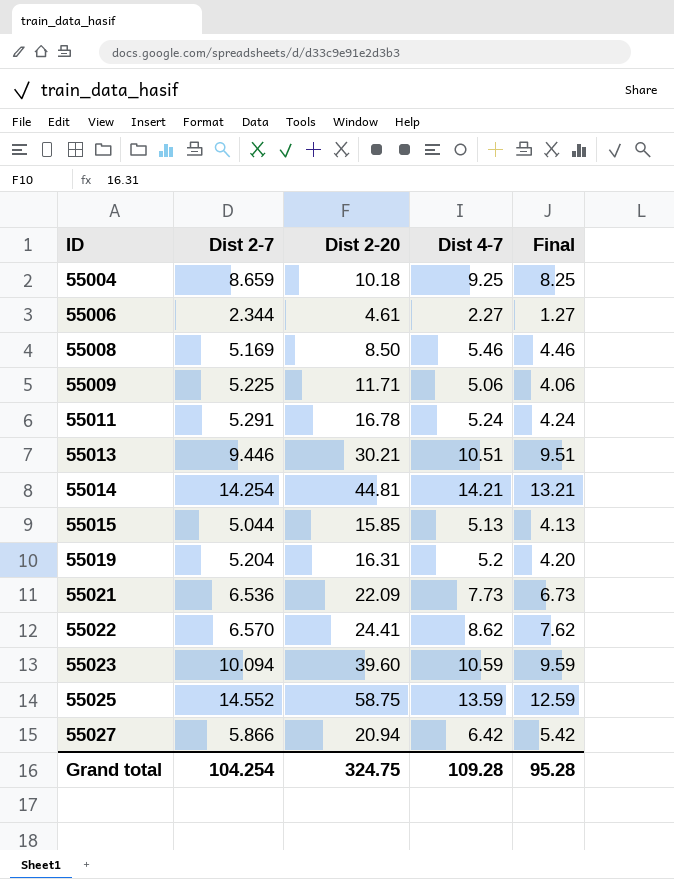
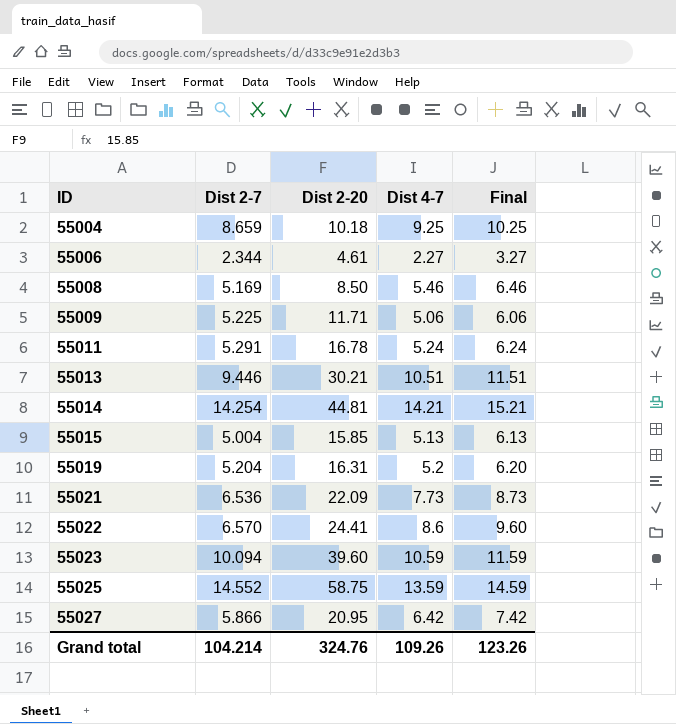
column Final | formula: [Dist 4-7] - 1 -> [Dist 4-7] + 1
55015 | Dist 2-7: 5.044 -> 5.004
55022 | Dist 4-7: 8.62 -> 8.6
55027 | Dist 2-20: 20.94 -> 20.95
Grand total | Dist 2-7: 104.254 -> 104.214
Grand total | Dist 2-20: 324.75 -> 324.76
Grand total | Dist 4-7: 109.28 -> 109.26
Grand total | Final: 95.28 -> 123.26

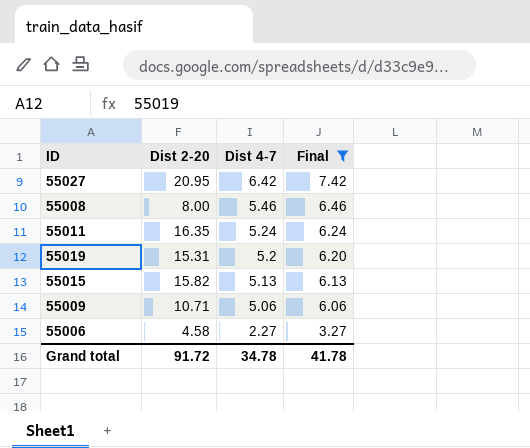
filter: none -> Final <= 7.42
row order: ID ascending -> Dist 4-7 descending
column Dist 2-7 | position: 2 -> none
55008 | Dist 2-20: 8.50 -> 8.00
55011 | Dist 2-20: 16.78 -> 16.35
55019 | Dist 2-20: 16.31 -> 15.31
55015 | Dist 2-20: 15.85 -> 15.82
55009 | Dist 2-20: 11.71 -> 10.71
55006 | Dist 2-20: 4.61 -> 4.58
Grand total | Dist 2-20: 324.76 -> 91.72
Grand total | Dist 4-7: 109.26 -> 34.78
Grand total | Final: 123.26 -> 41.78

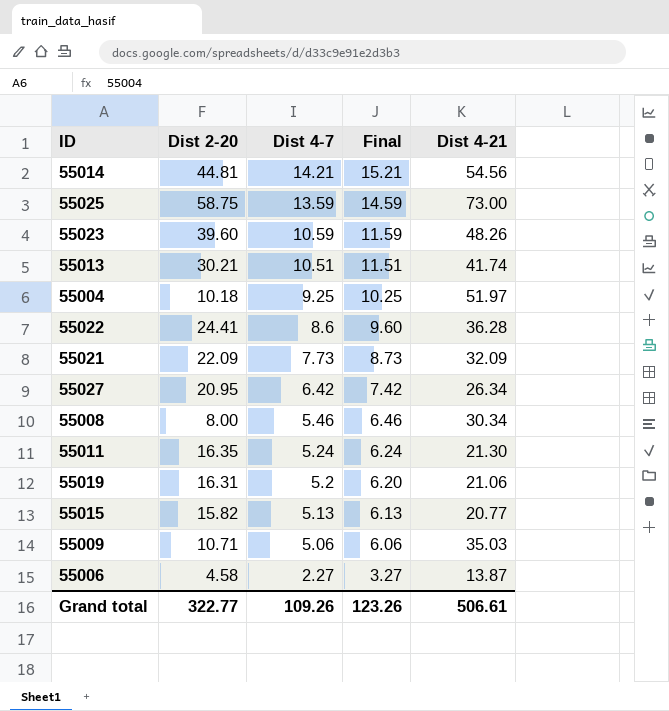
filter: Final <= 7.42 -> none
column Dist 4-21 | position: none -> 5
55019 | Dist 2-20: 15.31 -> 16.31
Grand total | Dist 2-20: 91.72 -> 322.77
Grand total | Dist 4-7: 34.78 -> 109.26
Grand total | Final: 41.78 -> 123.26

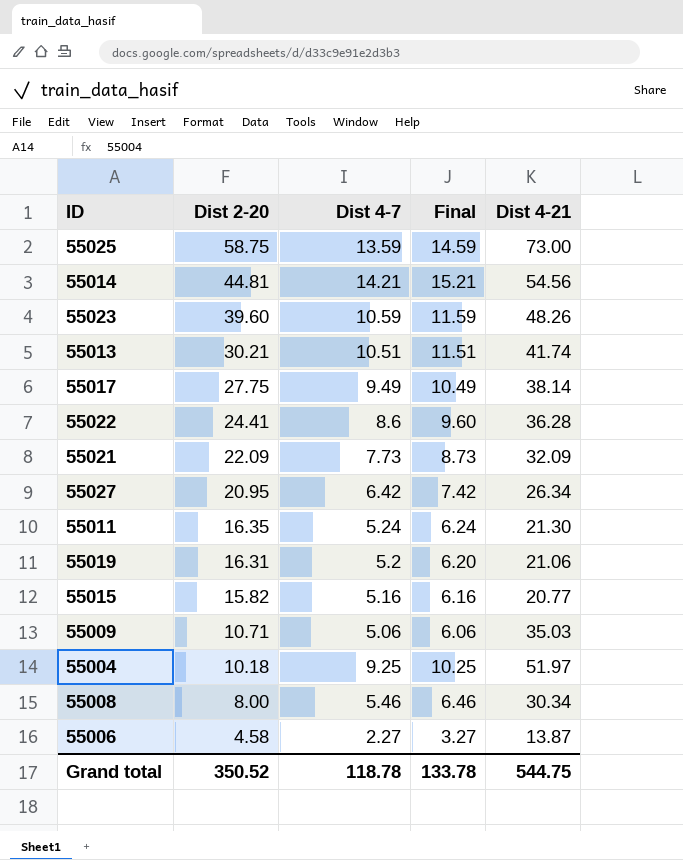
row order: Dist 4-7 descending -> Dist 2-20 descending
row 55017: none -> 27.75 | 9.49 | 10.49 | 38.14
55015 | Dist 4-7: 5.13 -> 5.16
55015 | Final: 6.13 -> 6.16
Grand total | Dist 2-20: 322.77 -> 350.52
Grand total | Dist 4-7: 109.26 -> 118.78
Grand total | Final: 123.26 -> 133.78
Grand total | Dist 4-21: 506.61 -> 544.75

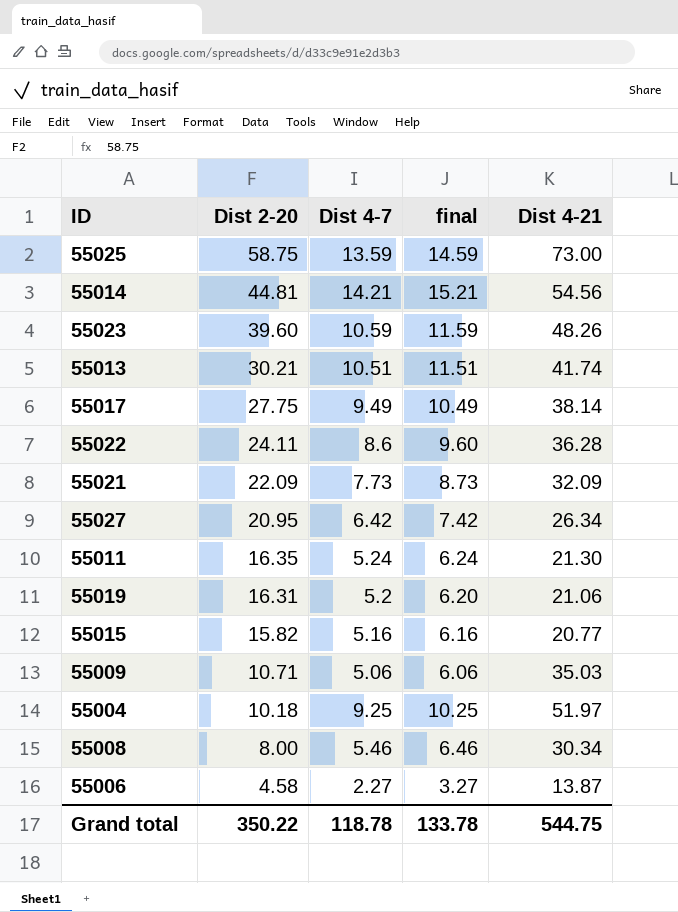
column name: Final -> final
55022 | Dist 2-20: 24.41 -> 24.11
Grand total | Dist 2-20: 350.52 -> 350.22

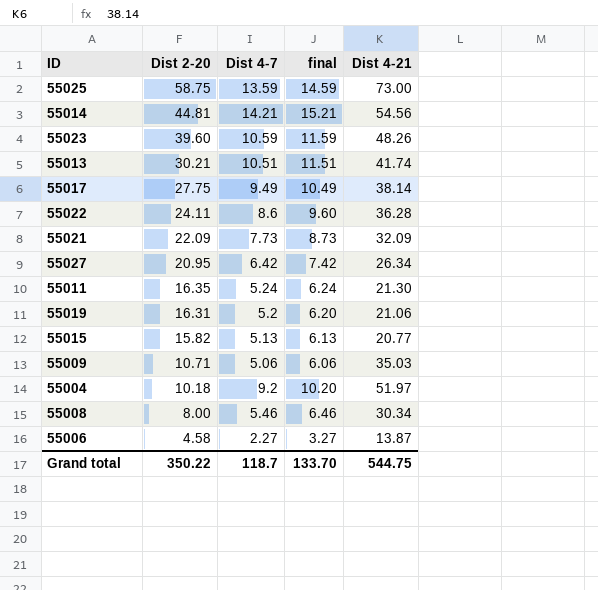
55015 | Dist 4-7: 5.16 -> 5.13
55015 | final: 6.16 -> 6.13
55004 | Dist 4-7: 9.25 -> 9.2
55004 | final: 10.25 -> 10.20
Grand total | Dist 4-7: 118.78 -> 118.7
Grand total | final: 133.78 -> 133.70

